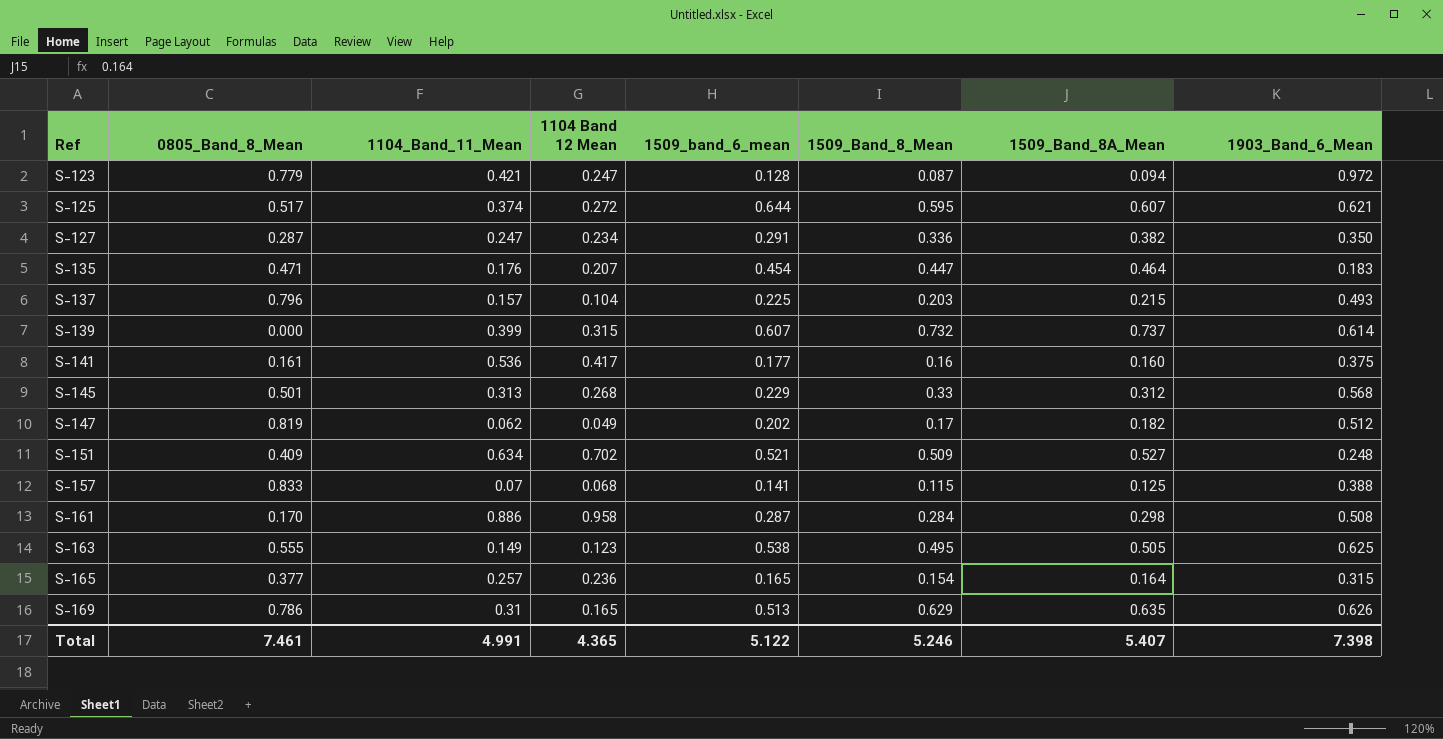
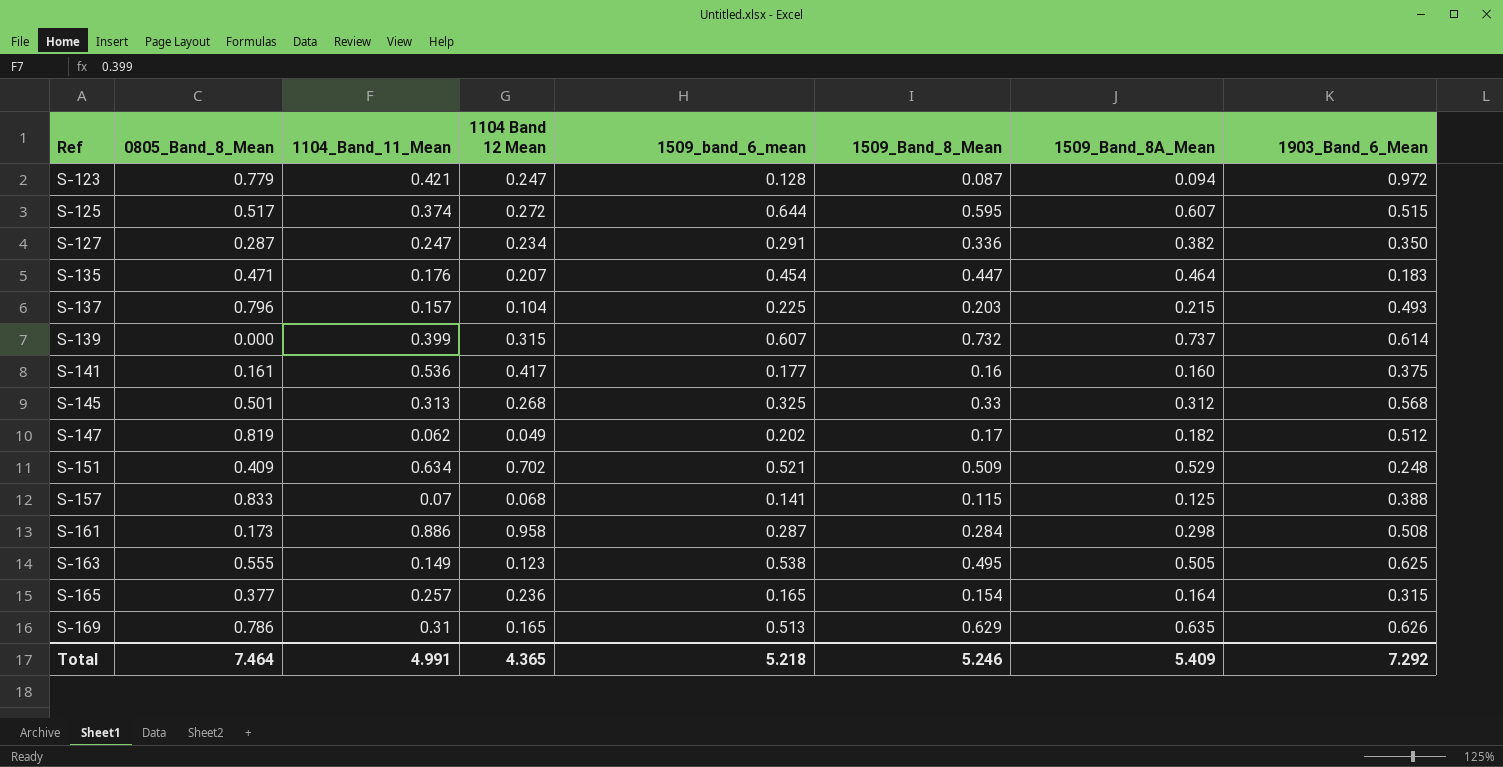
S-125 | 1903_Band_6_Mean: 0.621 -> 0.515
S-145 | 1509_band_6_mean: 0.229 -> 0.325
S-151 | 1509_Band_8A_Mean: 0.527 -> 0.529
S-161 | 0805_Band_8_Mean: 0.170 -> 0.173
Total | 0805_Band_8_Mean: 7.461 -> 7.464
Total | 1509_band_6_mean: 5.122 -> 5.218
Total | 1509_Band_8A_Mean: 5.407 -> 5.409
Total | 1903_Band_6_Mean: 7.398 -> 7.292

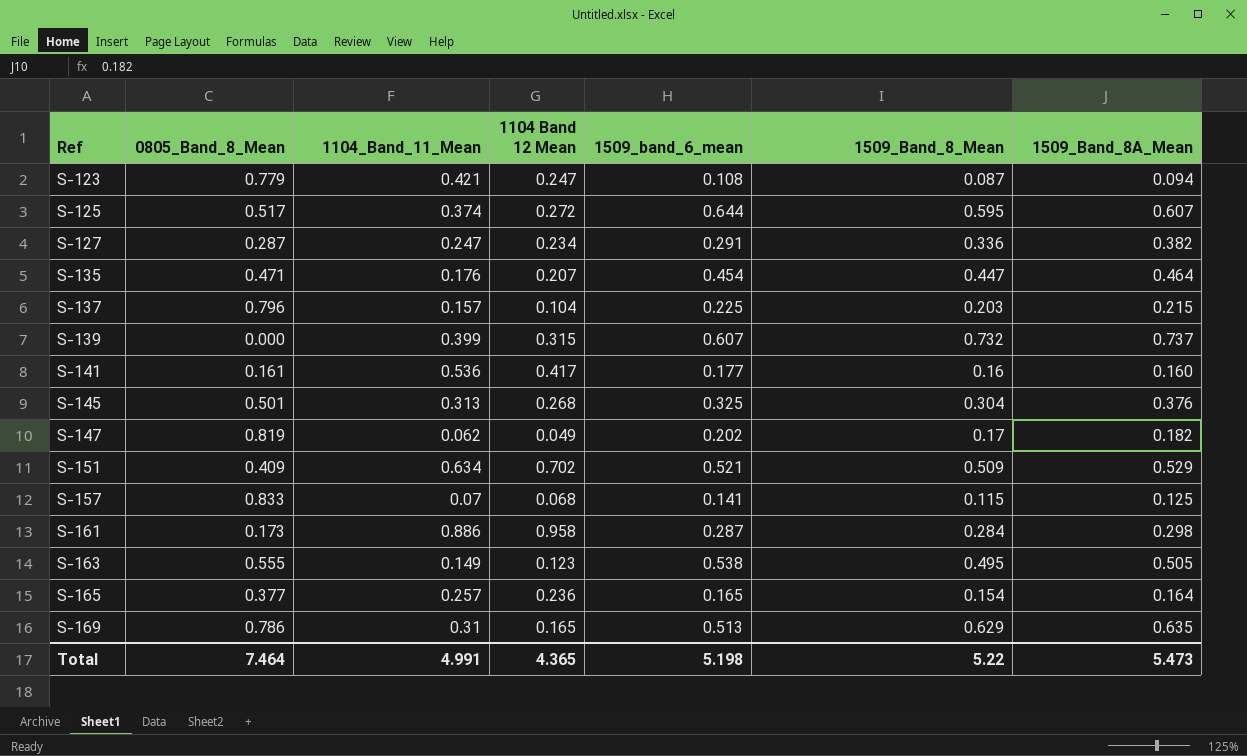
column 1903_Band_6_Mean | position: 8 -> none
S-123 | 1509_band_6_mean: 0.128 -> 0.108
S-145 | 1509_Band_8_Mean: 0.33 -> 0.304
S-145 | 1509_Band_8A_Mean: 0.312 -> 0.376
Total | 1509_band_6_mean: 5.218 -> 5.198
Total | 1509_Band_8_Mean: 5.246 -> 5.22
Total | 1509_Band_8A_Mean: 5.409 -> 5.473

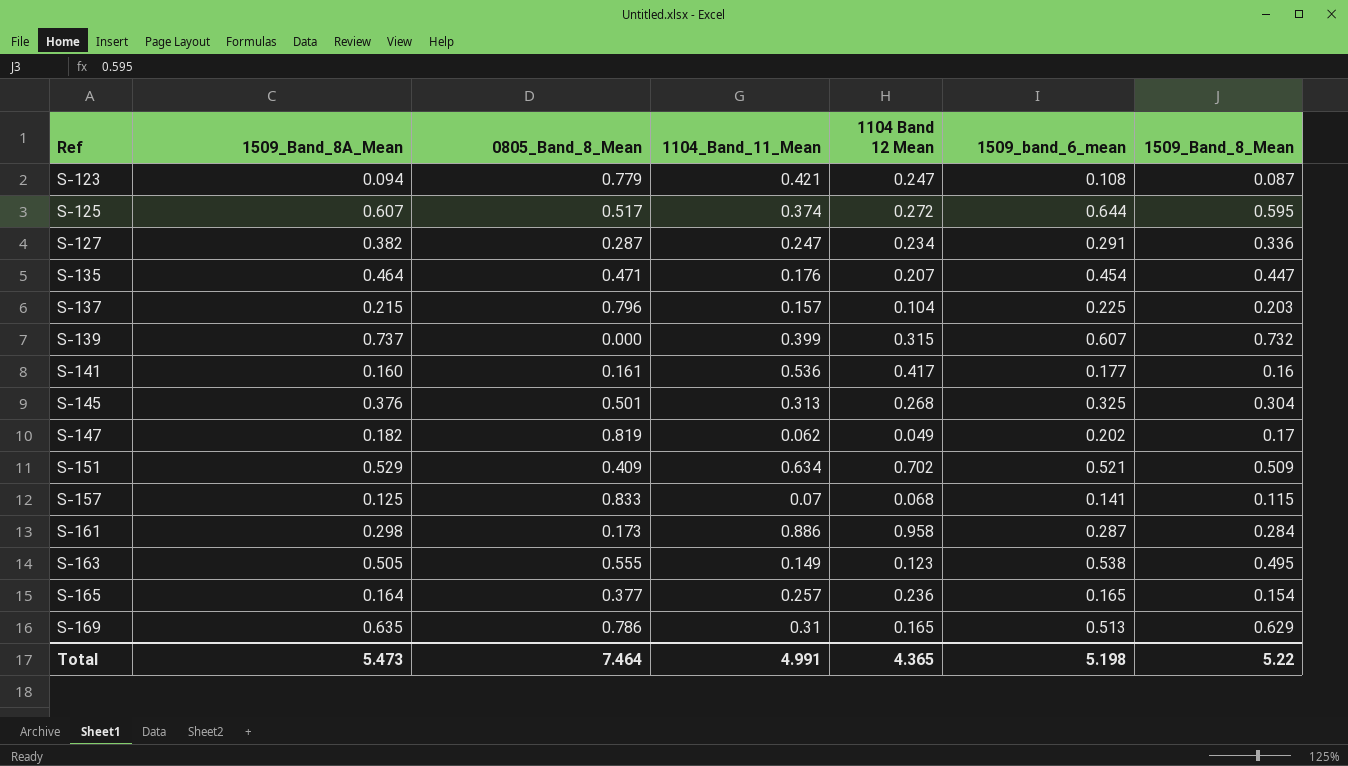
column 1509_Band_8A_Mean | position: 7 -> 2

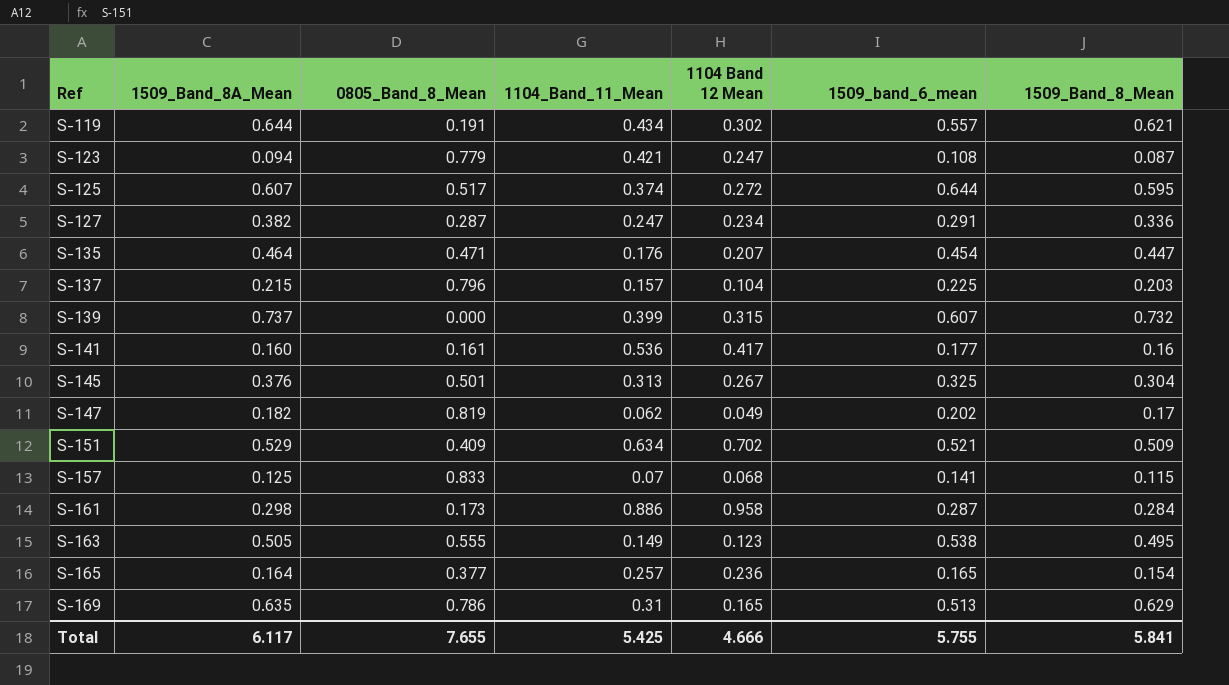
row S-119: none -> 0.644 | 0.191 | 0.434 | 0.302 | 0.557 | 0.621
S-145 | 1104 Band 12 Mean: 0.268 -> 0.267
Total | 1509_Band_8A_Mean: 5.473 -> 6.117
Total | 0805_Band_8_Mean: 7.464 -> 7.655
Total | 1104_Band_11_Mean: 4.991 -> 5.425
Total | 1104 Band 12 Mean: 4.365 -> 4.666
Total | 1509_band_6_mean: 5.198 -> 5.755
Total | 1509_Band_8_Mean: 5.22 -> 5.841

